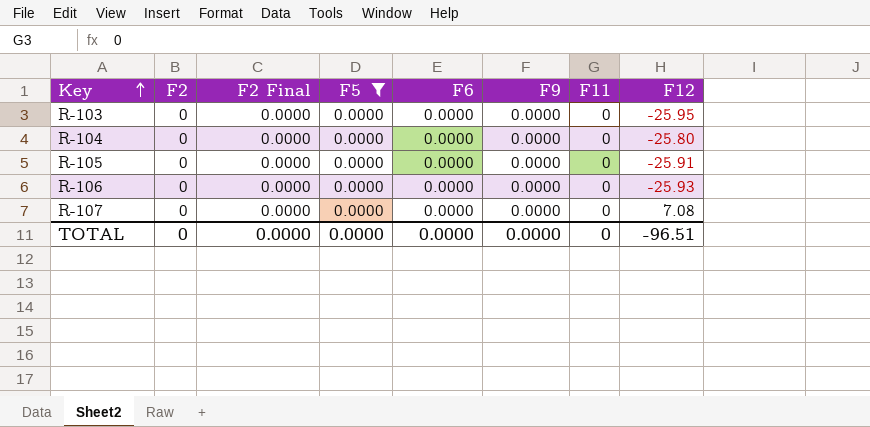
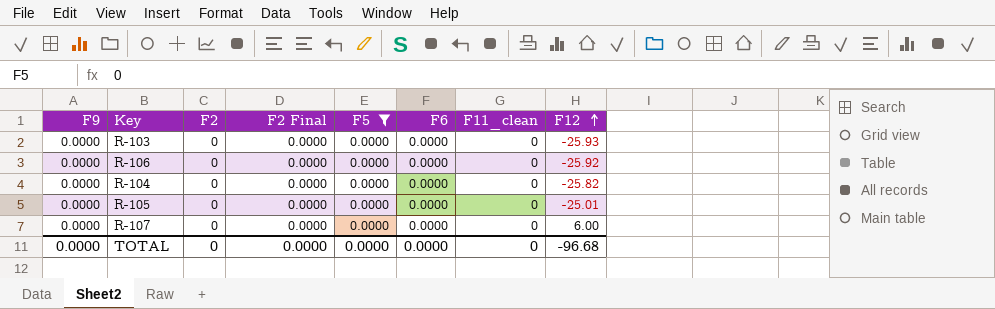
row order: Key ascending -> F12 ascending
column F9 | position: 6 -> 1
column name: F11 -> F11_clean
R-103 | F12: -25.95 -> -25.93
R-106 | F12: -25.93 -> -25.92
R-104 | F12: -25.80 -> -25.82
R-105 | F12: -25.91 -> -25.01
R-107 | F12: 7.08 -> 6.00
TOTAL | F12: -96.51 -> -96.68

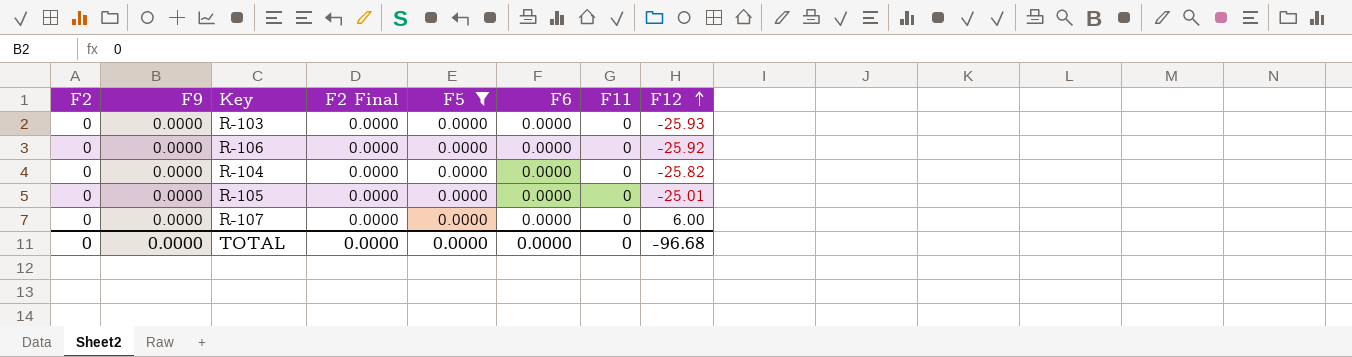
column F2 | position: 3 -> 1
column name: F11_clean -> F11

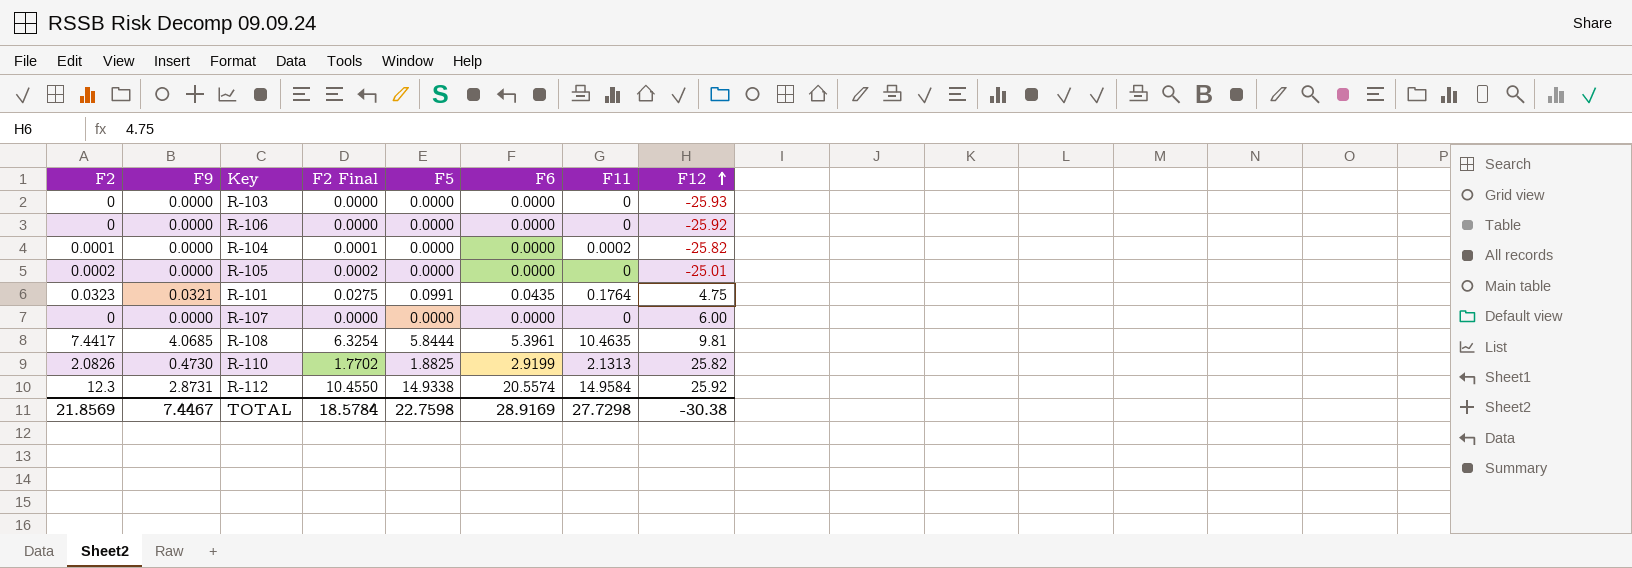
filter: F5 = 0.0000 -> none
R-104 | F2: 0 -> 0.0001
R-104 | F2 Final: 0.0000 -> 0.0001
R-104 | F11: 0 -> 0.0002
R-105 | F2: 0 -> 0.0002
R-105 | F2 Final: 0.0000 -> 0.0002
TOTAL | F2: 0 -> 21.8569
TOTAL | F9: 0.0000 -> 7.4467
TOTAL | F2 Final: 0.0000 -> 18.5784
TOTAL | F5: 0.0000 -> 22.7598
TOTAL | F6: 0.0000 -> 28.9169
TOTAL | F11: 0 -> 27.7298
TOTAL | F12: -96.68 -> -30.38

